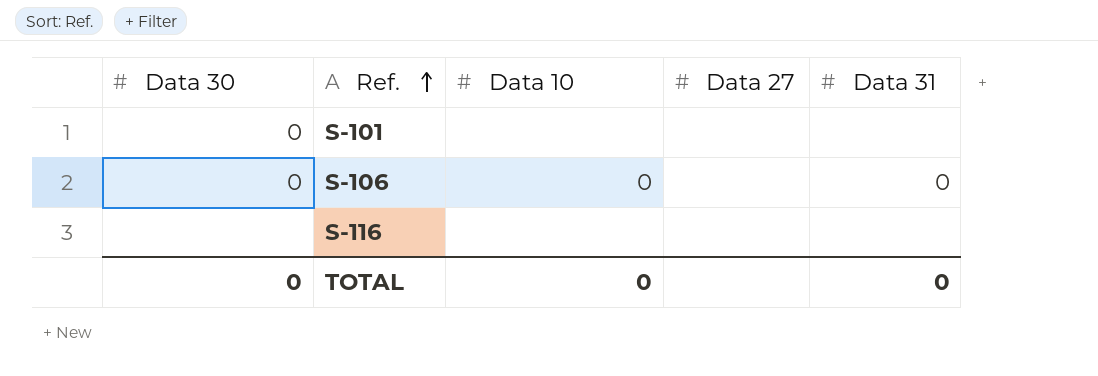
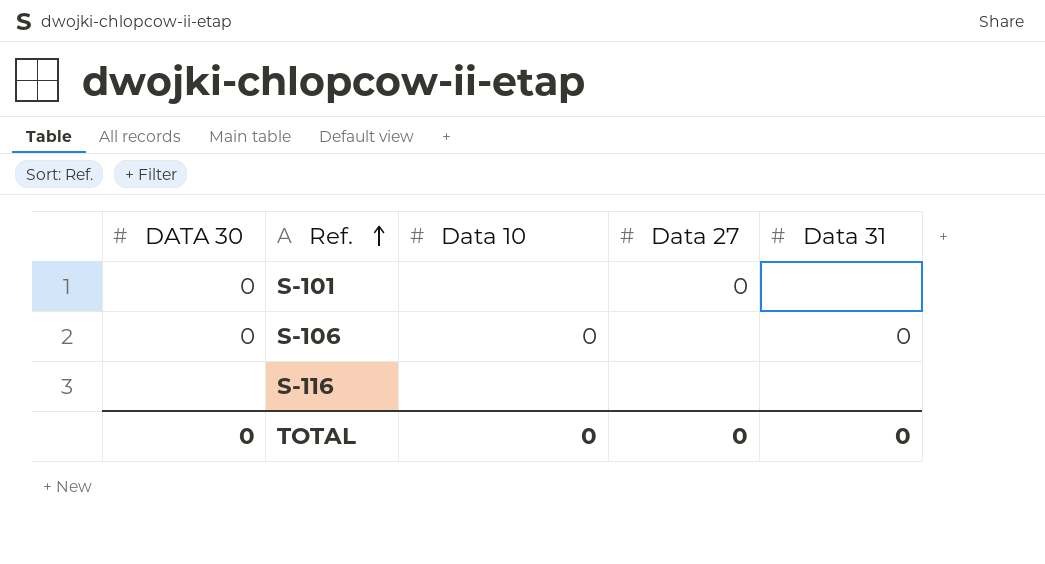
column name: Data 30 -> DATA 30
S-101 | Data 27: none -> 0
TOTAL | Data 27: none -> 0

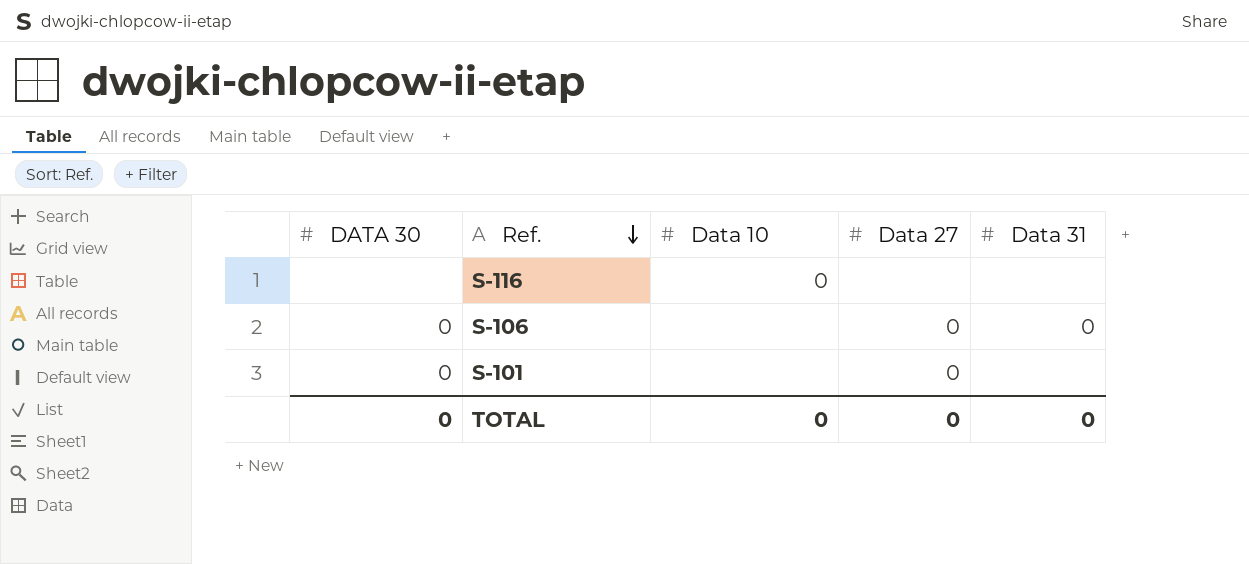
row order: Ref. ascending -> Ref. descending
S-116 | Data 10: none -> 0
S-106 | Data 10: 0 -> none
S-106 | Data 27: none -> 0

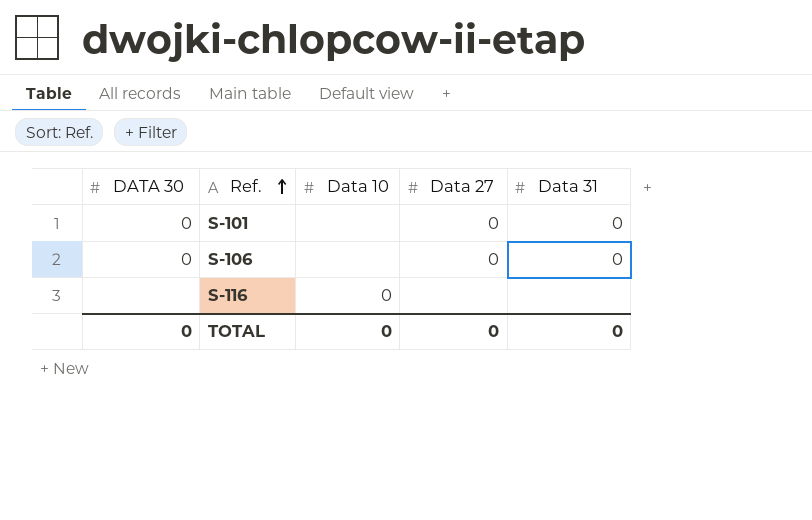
row order: Ref. descending -> Ref. ascending
S-101 | Data 31: none -> 0

